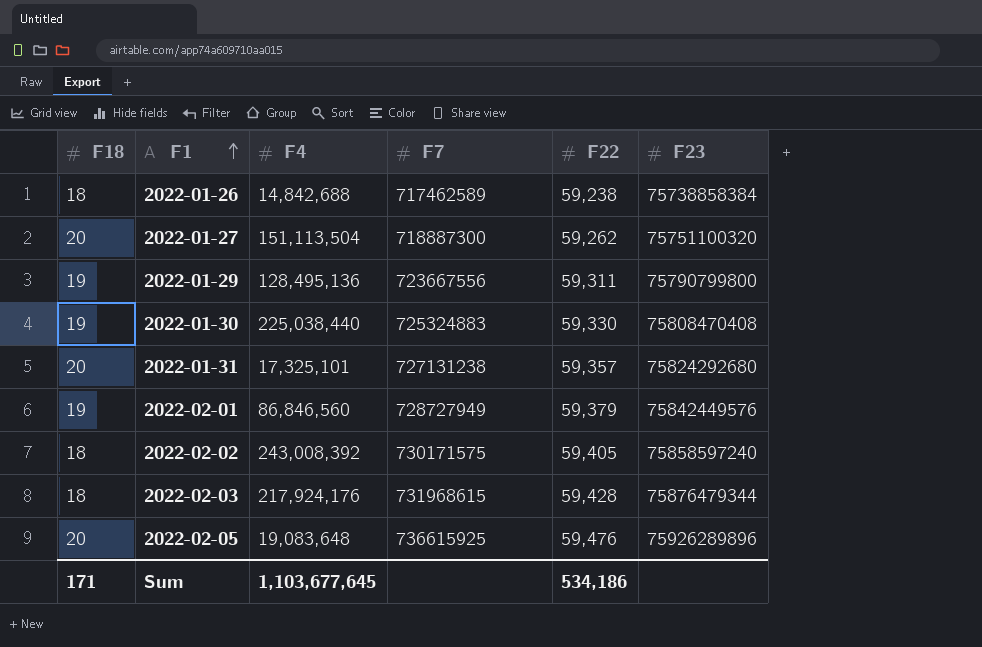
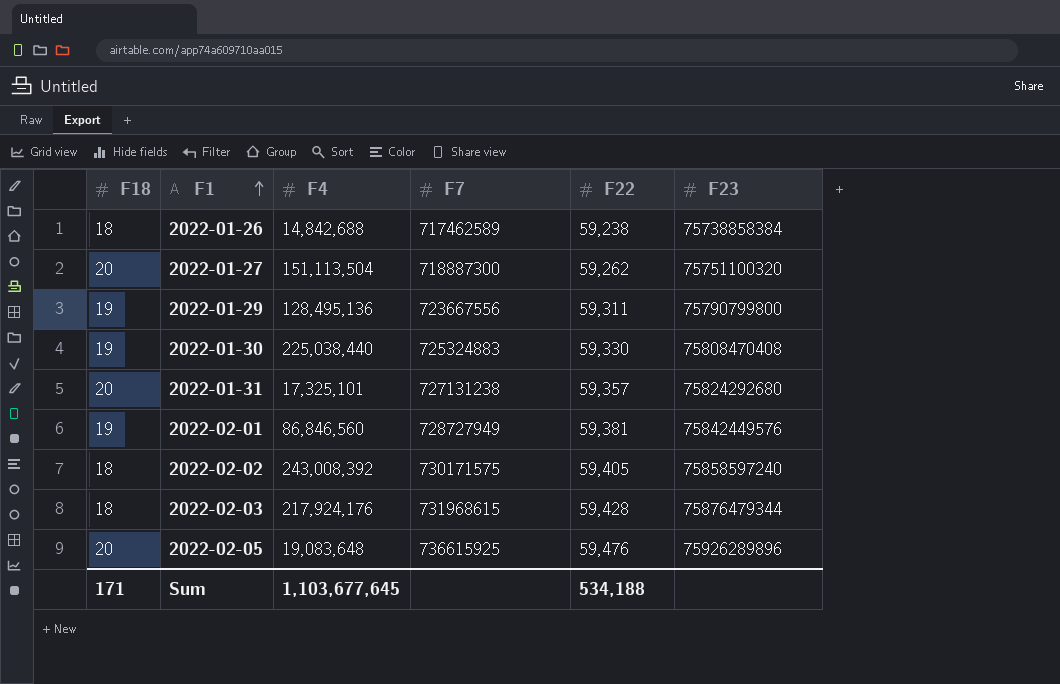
2022-02-01 | F22: 59,379 -> 59,381
Sum | F22: 534,186 -> 534,188

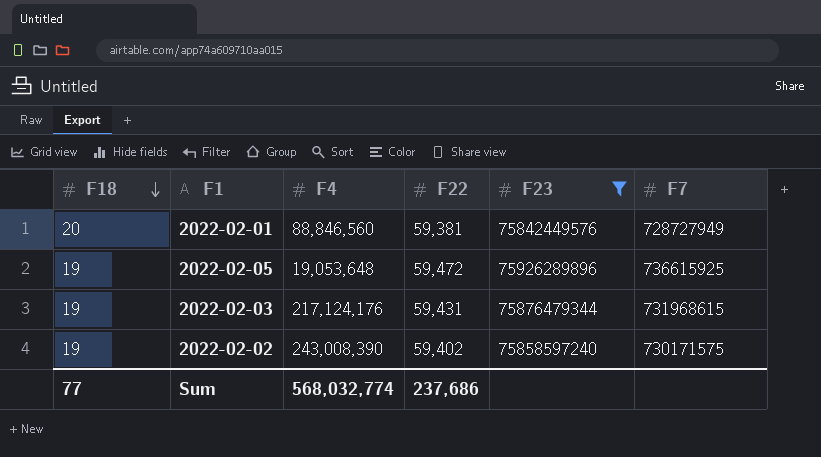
filter: none -> F23 >= 75842449576
row order: F1 ascending -> F18 descending
column F7 | position: 4 -> 6
2022-02-01 | F18: 19 -> 20
2022-02-01 | F4: 86,846,560 -> 88,846,560
2022-02-05 | F18: 20 -> 19
2022-02-05 | F4: 19,083,648 -> 19,053,648
2022-02-05 | F22: 59,476 -> 59,472
2022-02-03 | F18: 18 -> 19
2022-02-03 | F4: 217,924,176 -> 217,124,176
2022-02-03 | F22: 59,428 -> 59,431
2022-02-02 | F18: 18 -> 19
2022-02-02 | F4: 243,008,392 -> 243,008,390
2022-02-02 | F22: 59,405 -> 59,402
Sum | F18: 171 -> 77
Sum | F4: 1,103,677,645 -> 568,032,774
Sum | F22: 534,188 -> 237,686

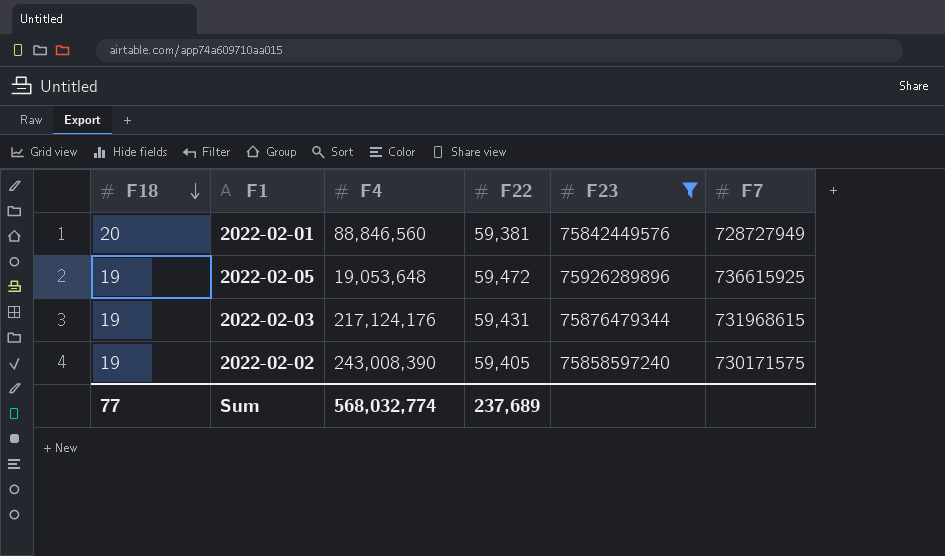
2022-02-02 | F22: 59,402 -> 59,405
Sum | F22: 237,686 -> 237,689

